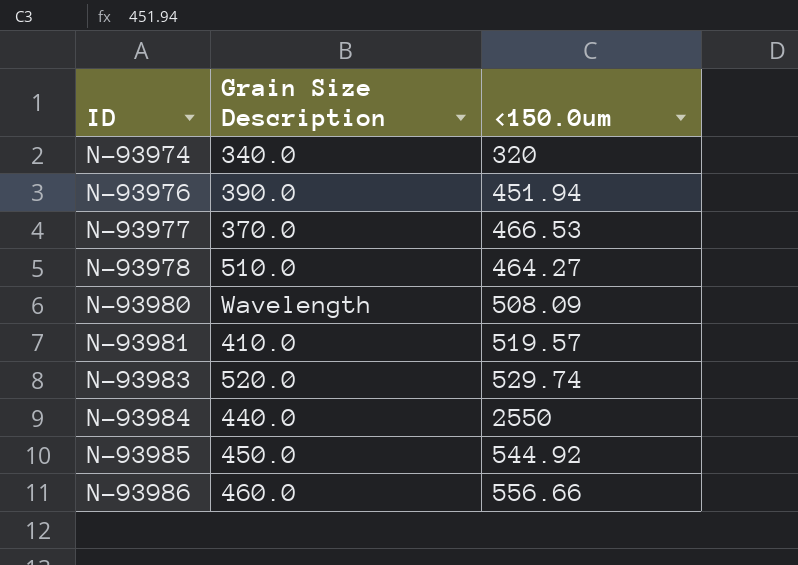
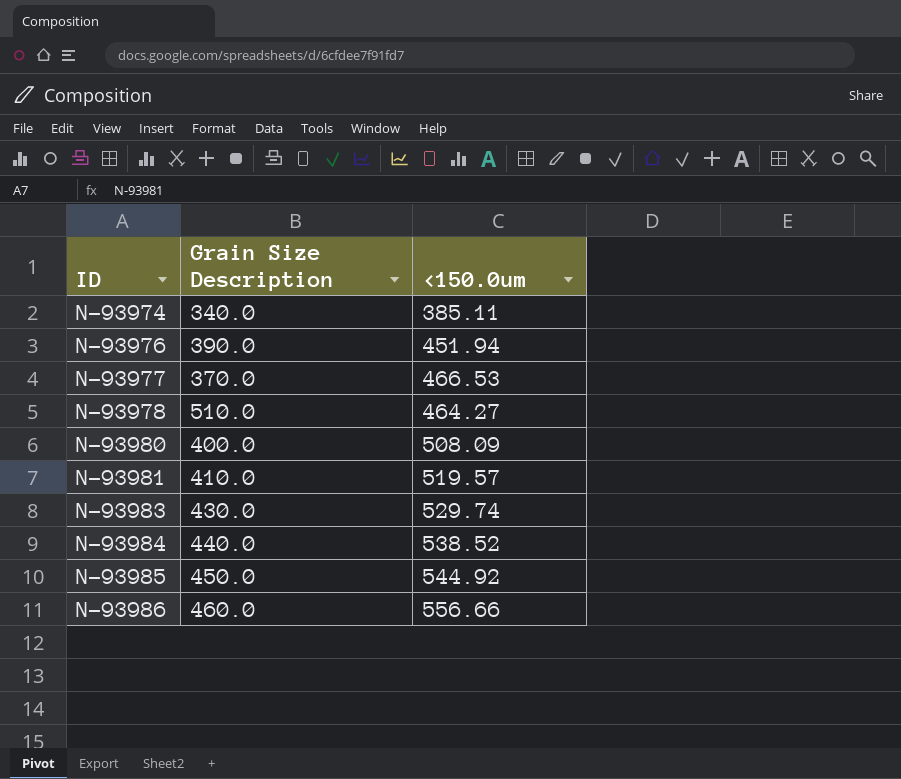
N-93974 | <150.0um: 320 -> 385.11
N-93980 | Grain Size Description: Wavelength -> 400.0
N-93983 | Grain Size Description: 520.0 -> 430.0
N-93984 | <150.0um: 2550 -> 538.52

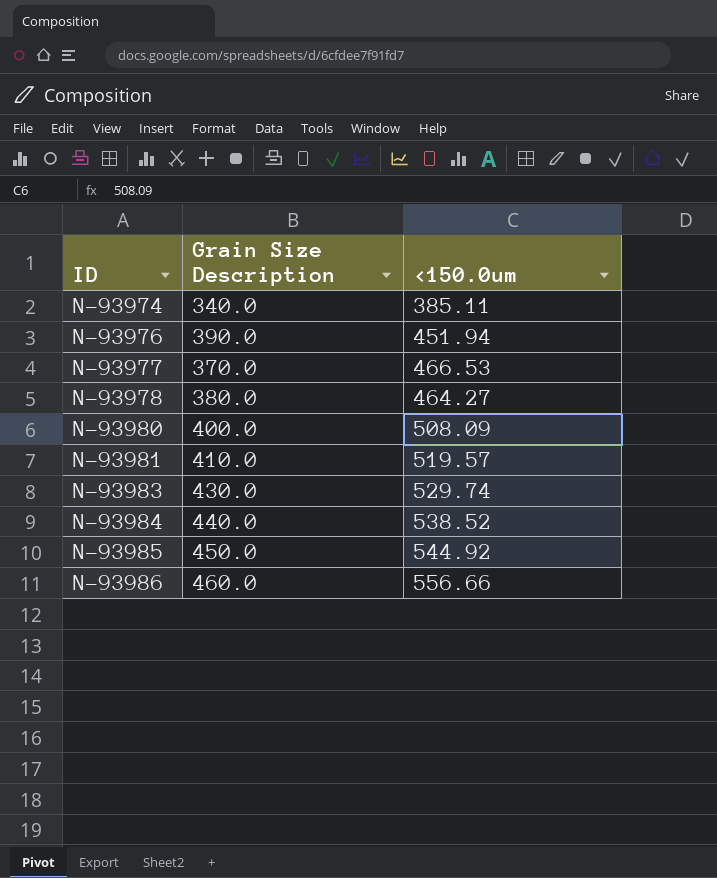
N-93978 | Grain Size Description: 510.0 -> 380.0

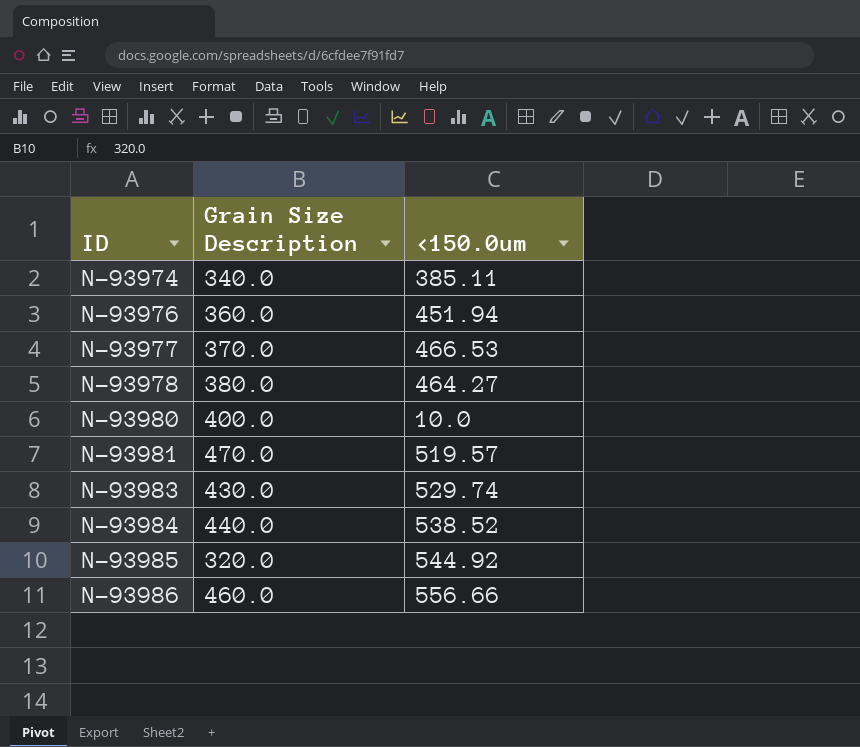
N-93976 | Grain Size Description: 390.0 -> 360.0
N-93980 | <150.0um: 508.09 -> 10.0
N-93981 | Grain Size Description: 410.0 -> 470.0
N-93985 | Grain Size Description: 450.0 -> 320.0

